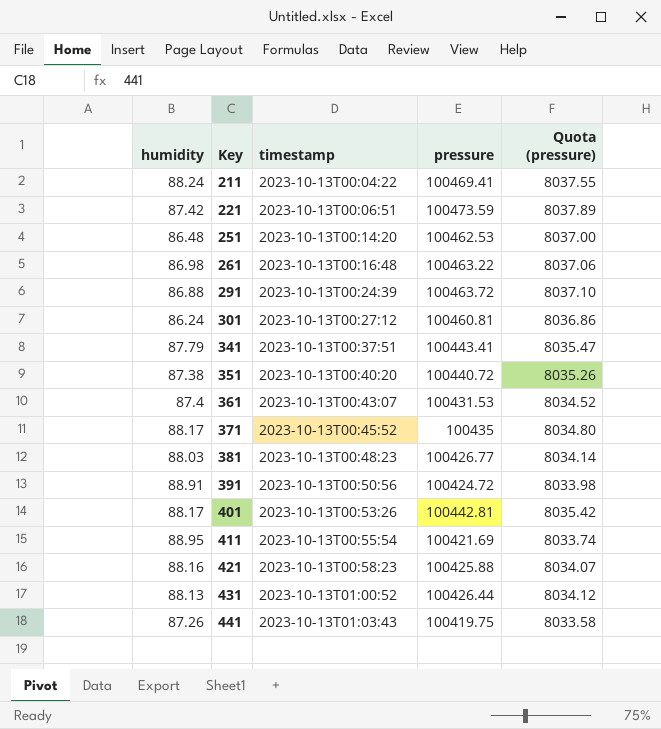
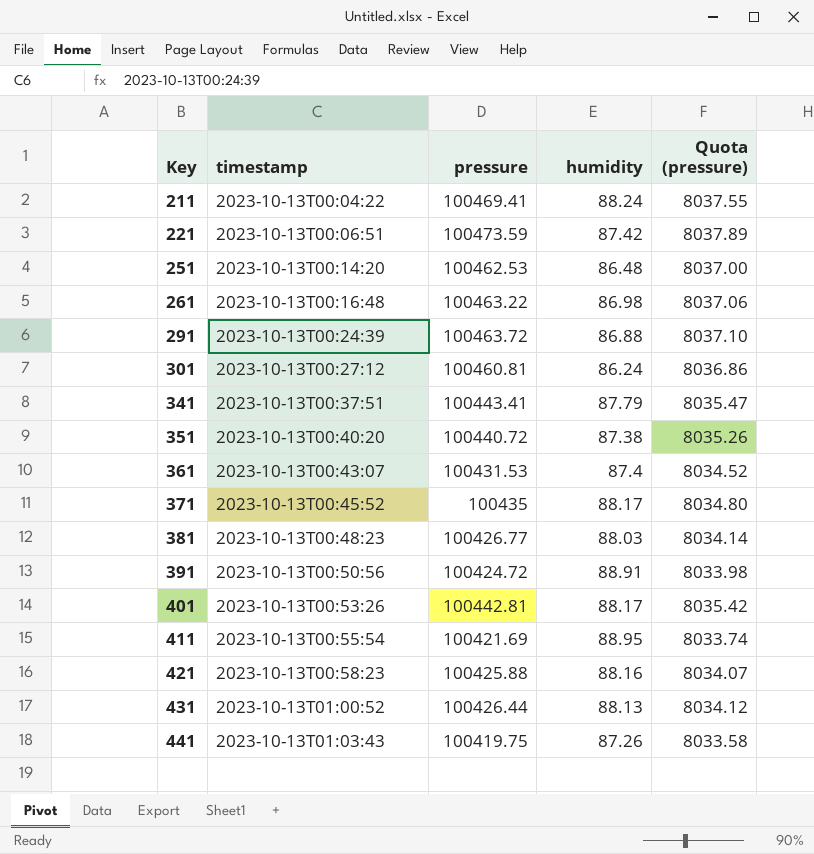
column humidity | position: 1 -> 4

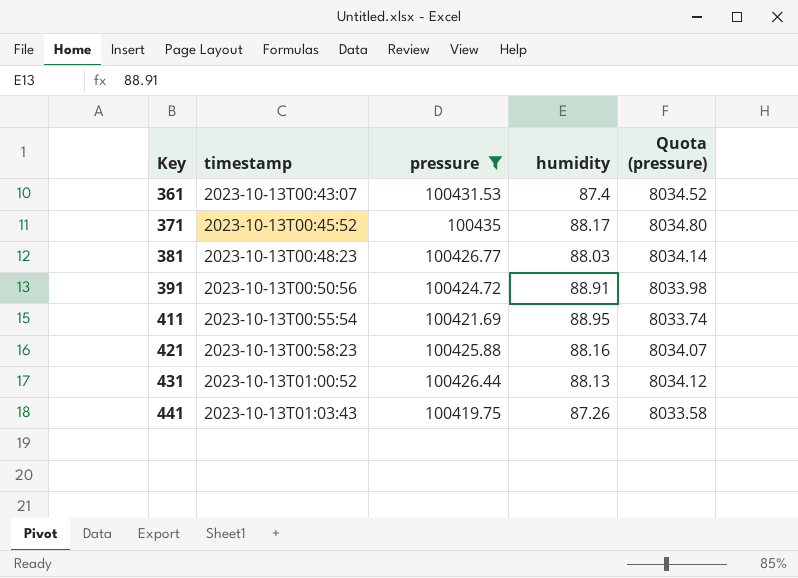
filter: none -> pressure <= 100435

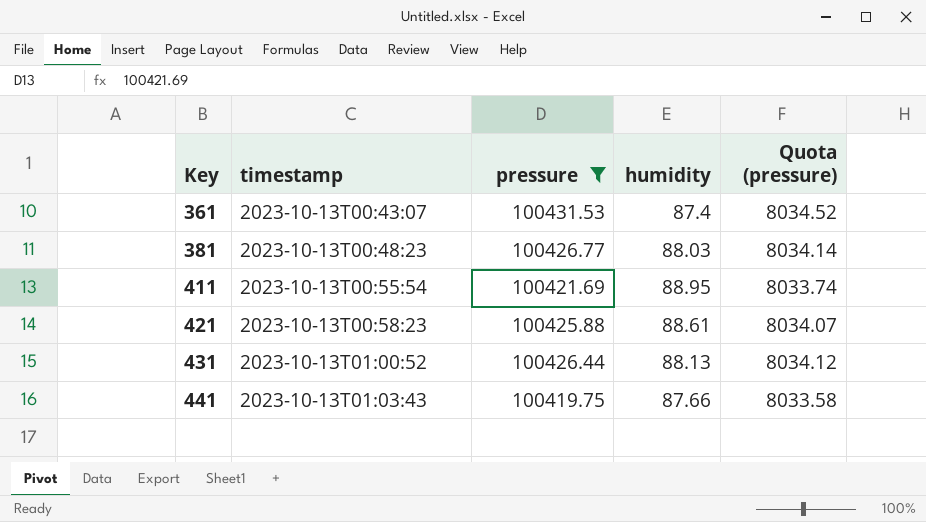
row 371: 2023-10-13T00:45:52 | 100435 | 88.17 | 8034.80 -> none
row 391: 2023-10-13T00:50:56 | 100424.72 | 88.91 | 8033.98 -> none
421 | humidity: 88.16 -> 88.61
441 | humidity: 87.26 -> 87.66

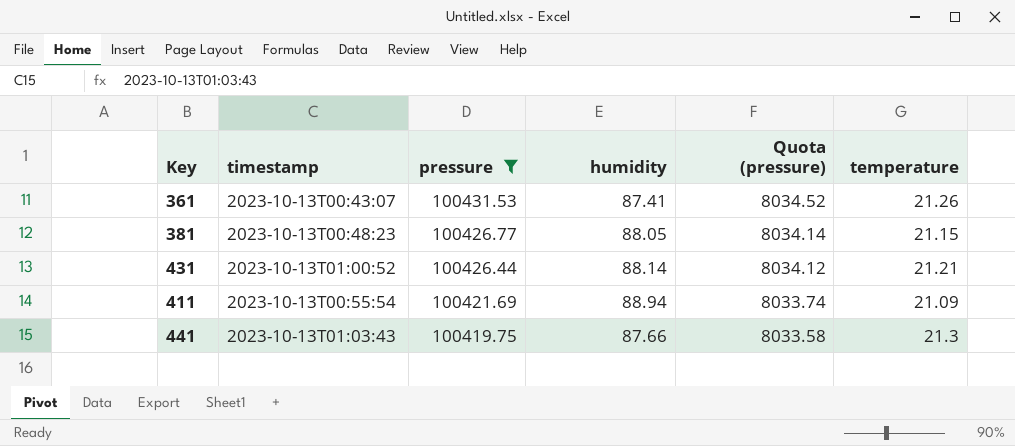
row order: Key ascending -> pressure descending
column temperature | position: none -> 6
row 421: 2023-10-13T00:58:23 | 100425.88 | 88.61 | 8034.07 -> none
361 | humidity: 87.4 -> 87.41
381 | humidity: 88.03 -> 88.05
431 | humidity: 88.13 -> 88.14
411 | humidity: 88.95 -> 88.94

